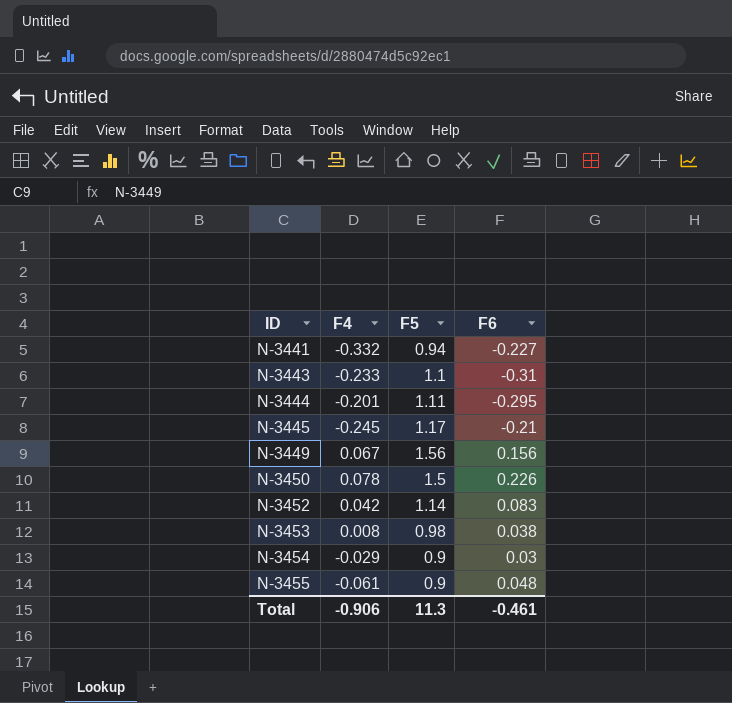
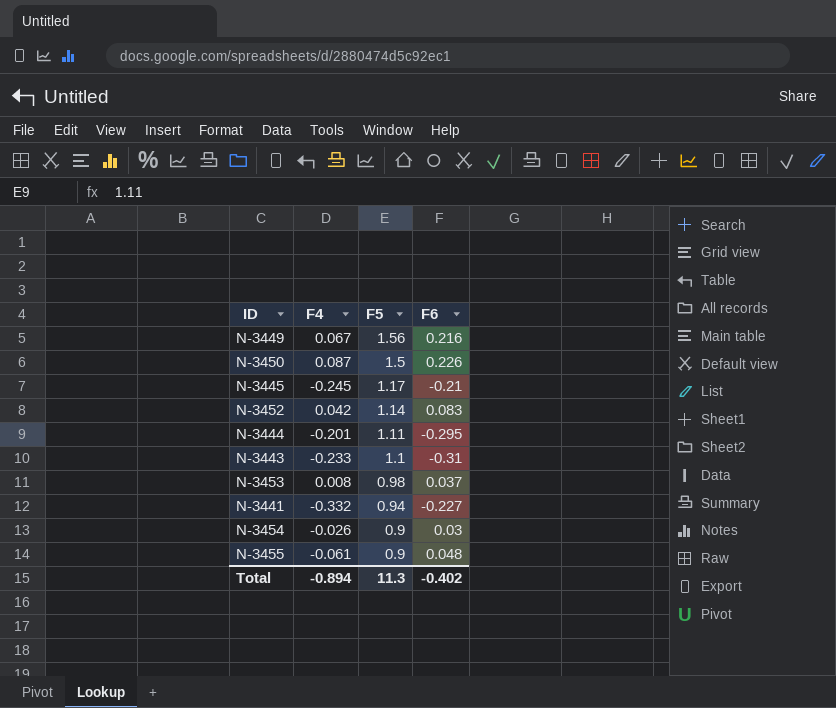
row order: ID ascending -> F5 descending
N-3449 | F6: 0.156 -> 0.216
N-3450 | F4: 0.078 -> 0.087
N-3453 | F6: 0.038 -> 0.037
N-3454 | F4: -0.029 -> -0.026
Total | F4: -0.906 -> -0.894
Total | F6: -0.461 -> -0.402

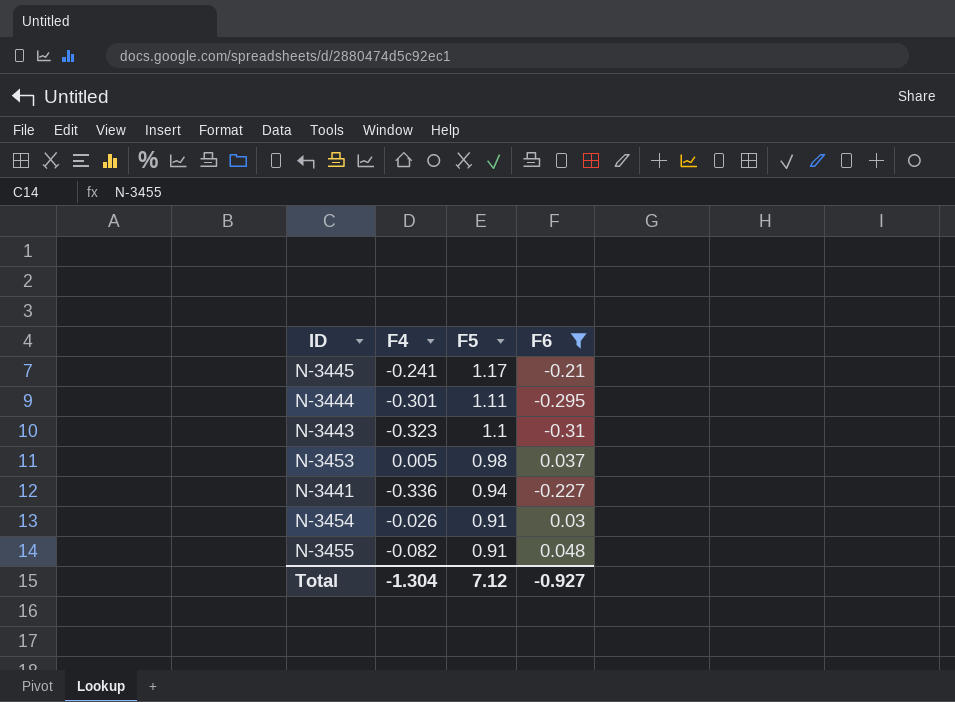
filter: none -> F6 <= 0.048
N-3445 | F4: -0.245 -> -0.241
N-3444 | F4: -0.201 -> -0.301
N-3443 | F4: -0.233 -> -0.323
N-3453 | F4: 0.008 -> 0.005
N-3441 | F4: -0.332 -> -0.336
N-3454 | F5: 0.9 -> 0.91
N-3455 | F4: -0.061 -> -0.082
N-3455 | F5: 0.9 -> 0.91
Total | F4: -0.894 -> -1.304
Total | F5: 11.3 -> 7.12
Total | F6: -0.402 -> -0.927

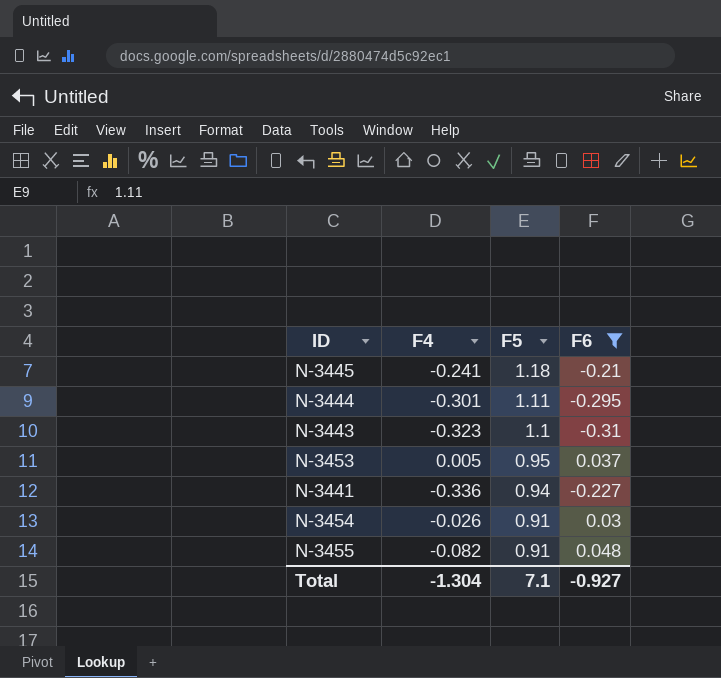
N-3445 | F5: 1.17 -> 1.18
N-3453 | F5: 0.98 -> 0.95
Total | F5: 7.12 -> 7.1

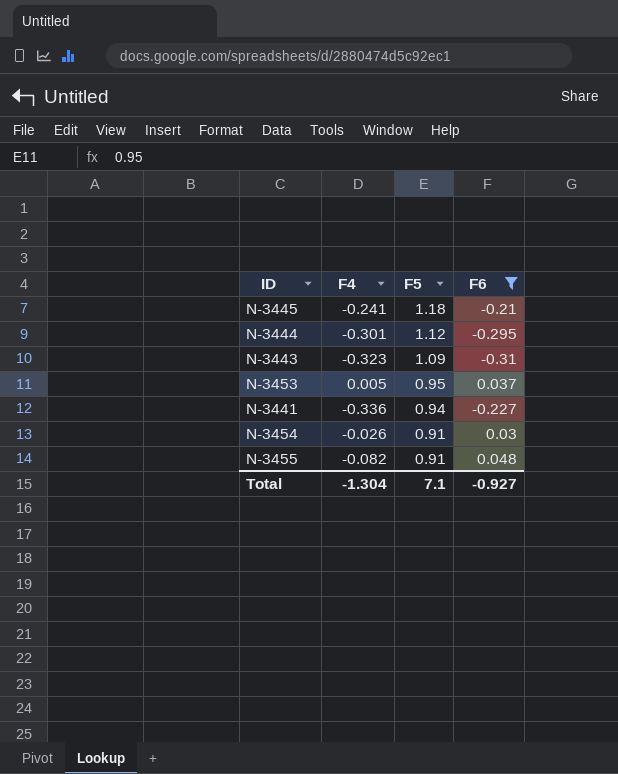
N-3444 | F5: 1.11 -> 1.12
N-3443 | F5: 1.1 -> 1.09

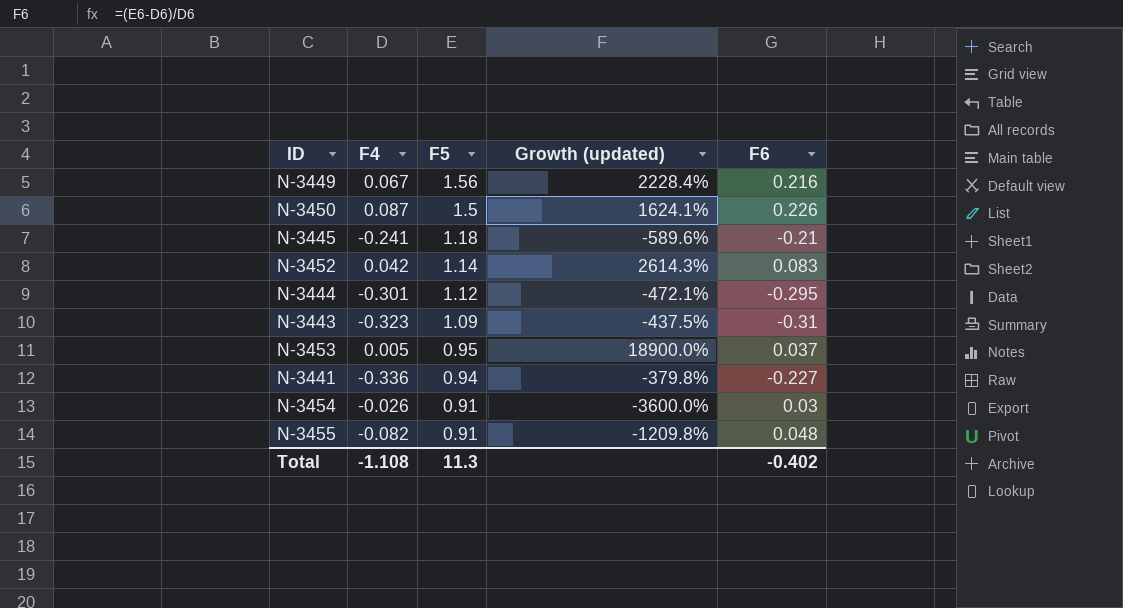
filter: F6 <= 0.048 -> none
column Growth (updated) | formula: none -> ([F5] - [F4]) / [F4]
Total | F4: -1.304 -> -1.108
Total | F5: 7.1 -> 11.3
Total | F6: -0.927 -> -0.402

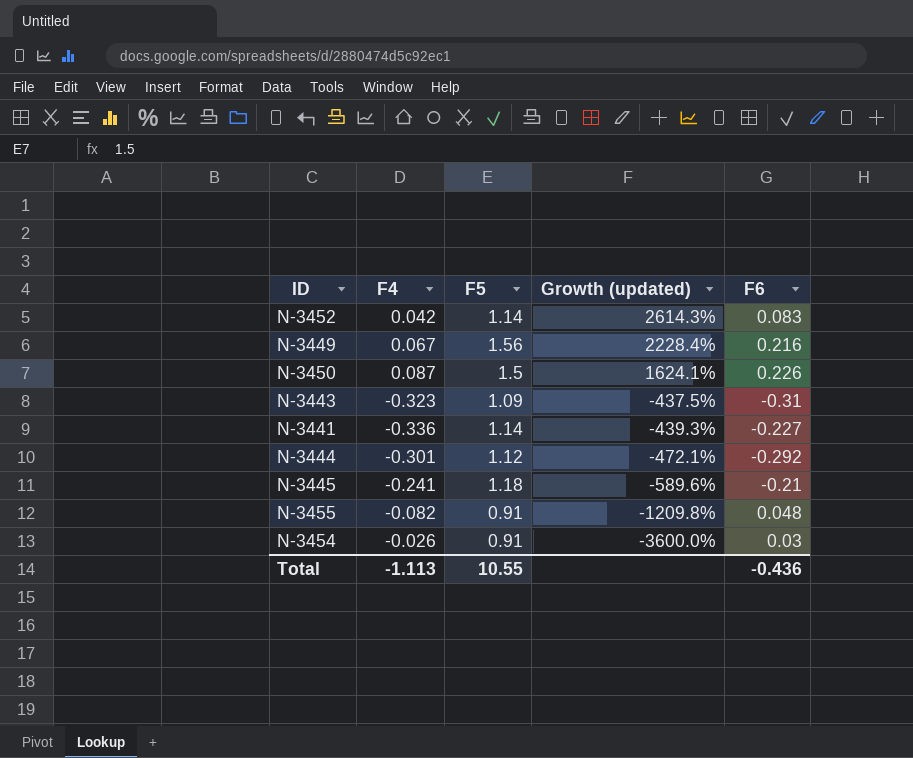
row order: F5 descending -> Growth (updated) descending
row N-3453: 0.005 | 0.95 | 18900.0% | 0.037 -> none
N-3441 | F5: 0.94 -> 1.14
N-3441 | Growth (updated): -379.8% -> -439.3%
N-3444 | F6: -0.295 -> -0.292
Total | F4: -1.108 -> -1.113
Total | F5: 11.3 -> 10.55
Total | F6: -0.402 -> -0.436

